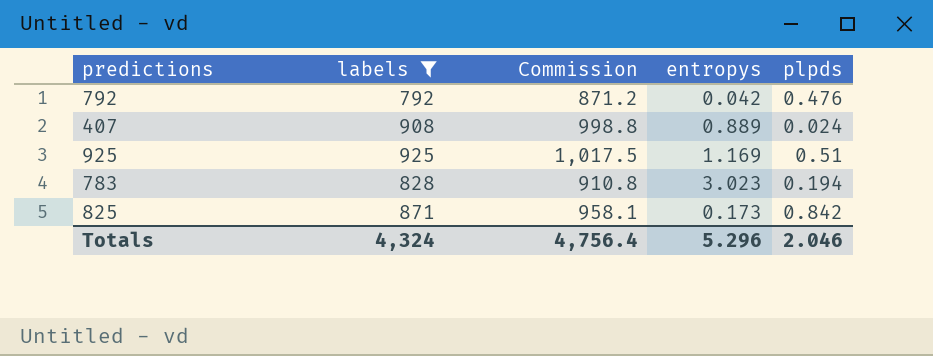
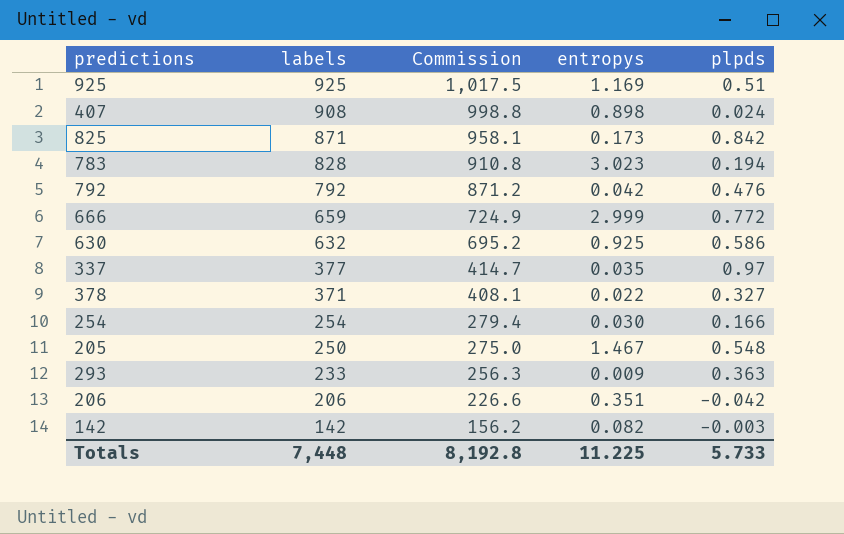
filter: labels >= 792 -> none
row order: none -> labels descending
407 | entropys: 0.889 -> 0.898
Totals | labels: 4,324 -> 7,448
Totals | Commission: 4,756.4 -> 8,192.8
Totals | entropys: 5.296 -> 11.225
Totals | plpds: 2.046 -> 5.733

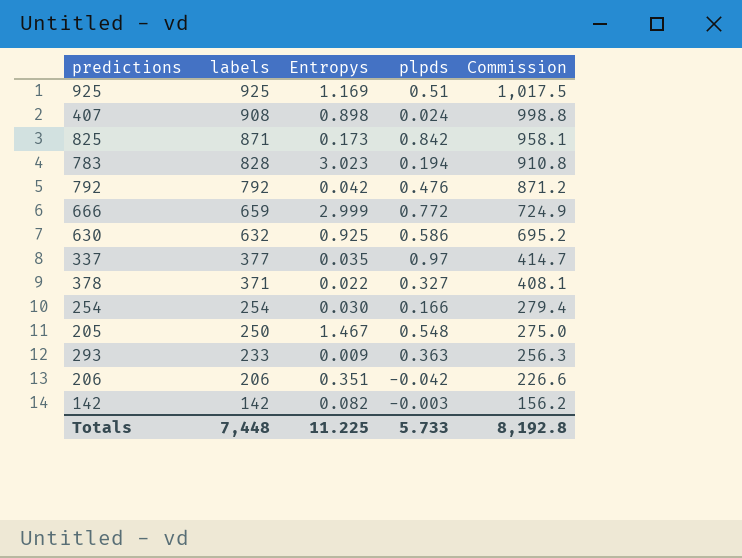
column name: entropys -> Entropys
column Commission | position: 3 -> 5

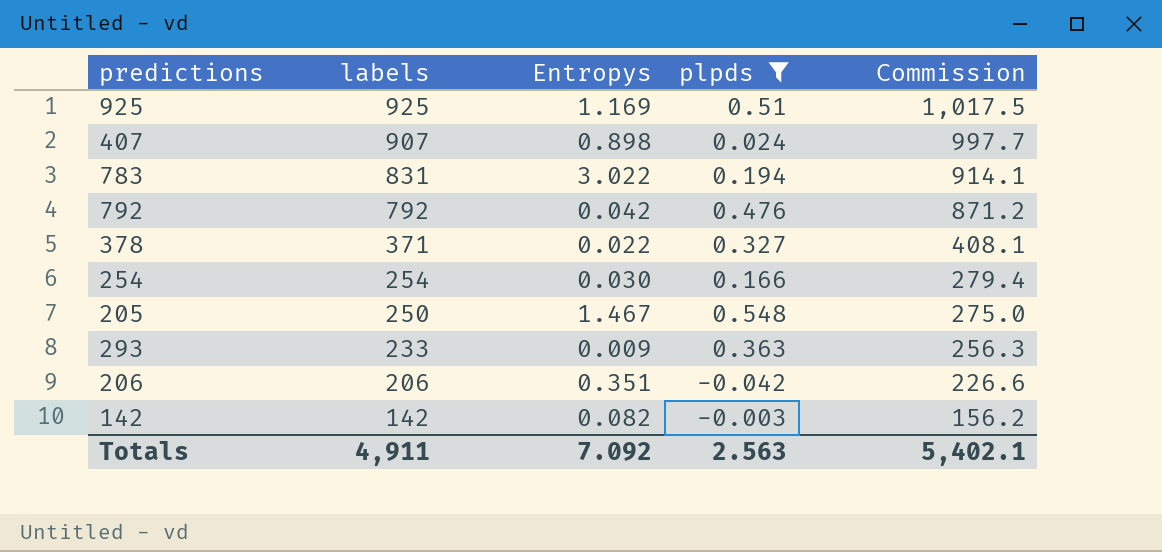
filter: none -> plpds <= 0.548
407 | labels: 908 -> 907
407 | Commission: 998.8 -> 997.7
783 | labels: 828 -> 831
783 | Entropys: 3.023 -> 3.022
783 | Commission: 910.8 -> 914.1
Totals | labels: 7,448 -> 4,911
Totals | Entropys: 11.225 -> 7.092
Totals | plpds: 5.733 -> 2.563
Totals | Commission: 8,192.8 -> 5,402.1

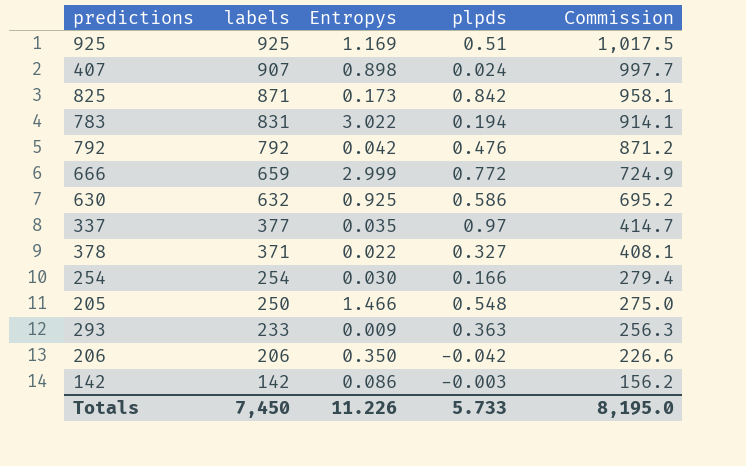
filter: plpds <= 0.548 -> none
205 | Entropys: 1.467 -> 1.466
206 | Entropys: 0.351 -> 0.350
142 | Entropys: 0.082 -> 0.086
Totals | labels: 4,911 -> 7,450
Totals | Entropys: 7.092 -> 11.226
Totals | plpds: 2.563 -> 5.733
Totals | Commission: 5,402.1 -> 8,195.0

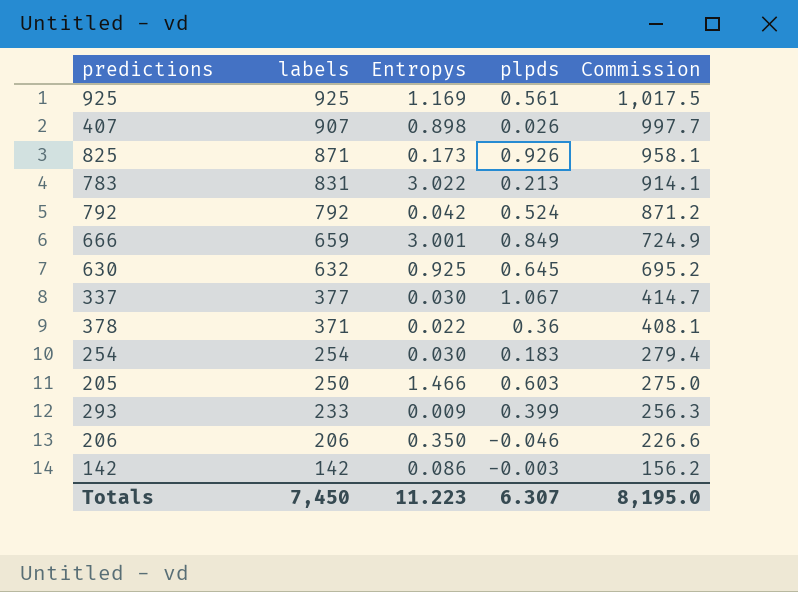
925 | plpds: 0.51 -> 0.561
407 | plpds: 0.024 -> 0.026
825 | plpds: 0.842 -> 0.926
783 | plpds: 0.194 -> 0.213
792 | plpds: 0.476 -> 0.524
666 | Entropys: 2.999 -> 3.001
666 | plpds: 0.772 -> 0.849
630 | plpds: 0.586 -> 0.645
337 | Entropys: 0.035 -> 0.030
337 | plpds: 0.97 -> 1.067
378 | plpds: 0.327 -> 0.36
254 | plpds: 0.166 -> 0.183
205 | plpds: 0.548 -> 0.603
293 | plpds: 0.363 -> 0.399
206 | plpds: -0.042 -> -0.046
Totals | Entropys: 11.226 -> 11.223
Totals | plpds: 5.733 -> 6.307

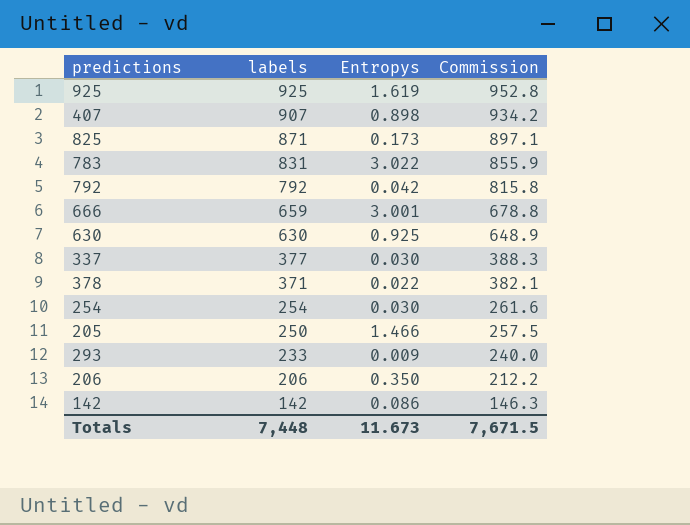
column plpds | position: 4 -> none
column Commission | formula: [labels] * 1.1 -> [labels] * 1.03
925 | Entropys: 1.169 -> 1.619
630 | labels: 632 -> 630
Totals | labels: 7,450 -> 7,448
Totals | Entropys: 11.223 -> 11.673
Totals | Commission: 8,195.0 -> 7,671.5

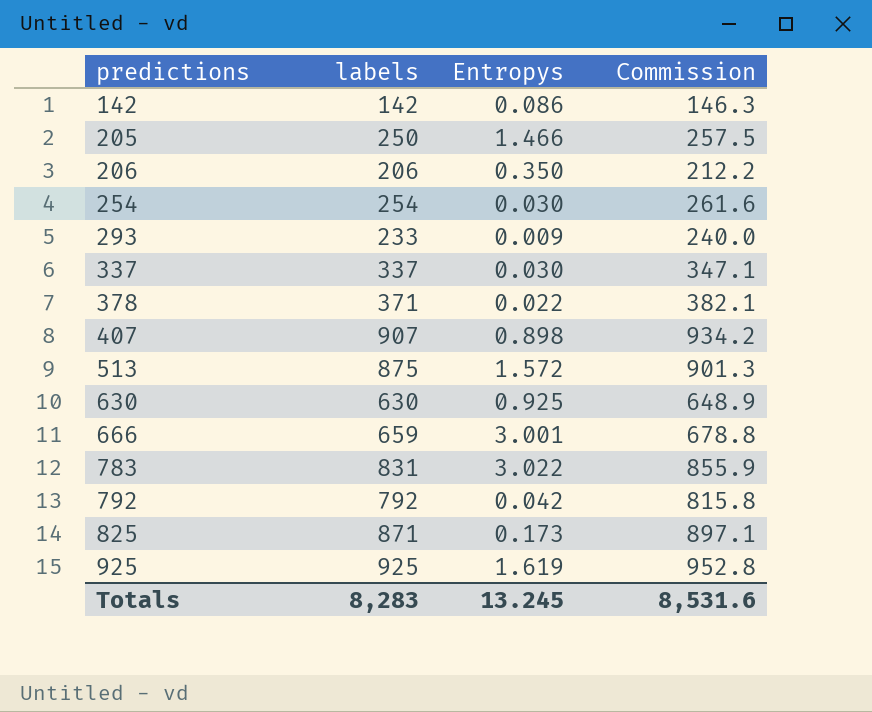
row order: labels descending -> predictions ascending
337 | labels: 377 -> 337
337 | Commission: 388.3 -> 347.1
row 513: none -> 875 | 1.572 | 901.3
Totals | labels: 7,448 -> 8,283
Totals | Entropys: 11.673 -> 13.245
Totals | Commission: 7,671.5 -> 8,531.6

